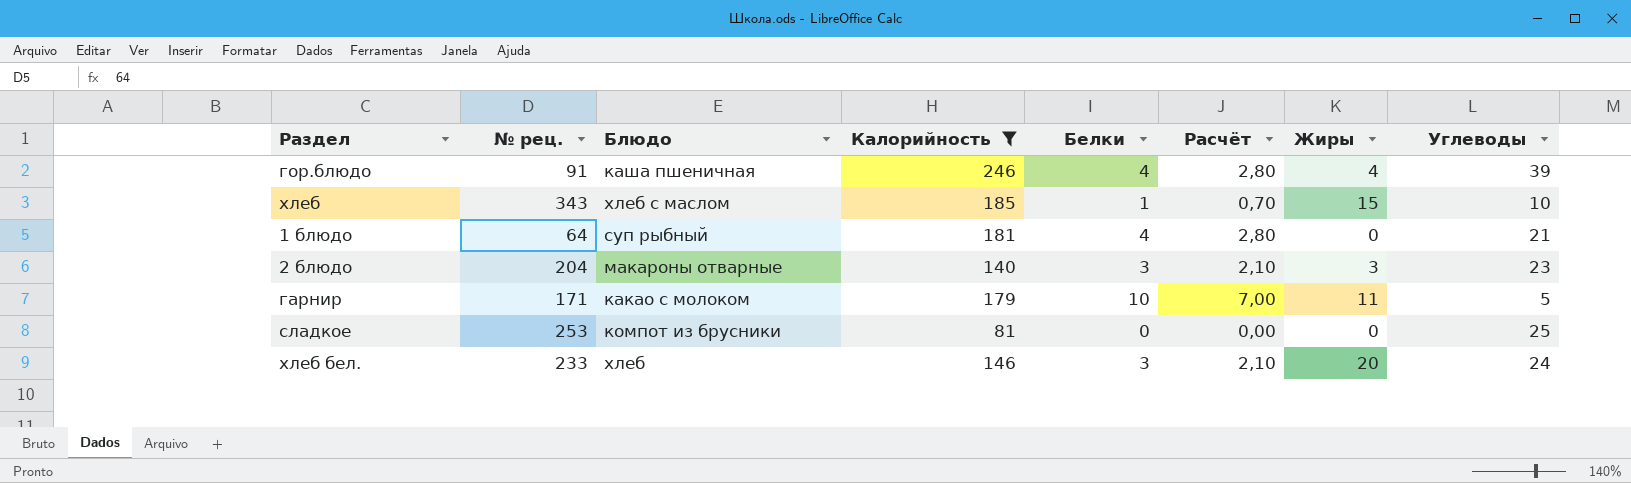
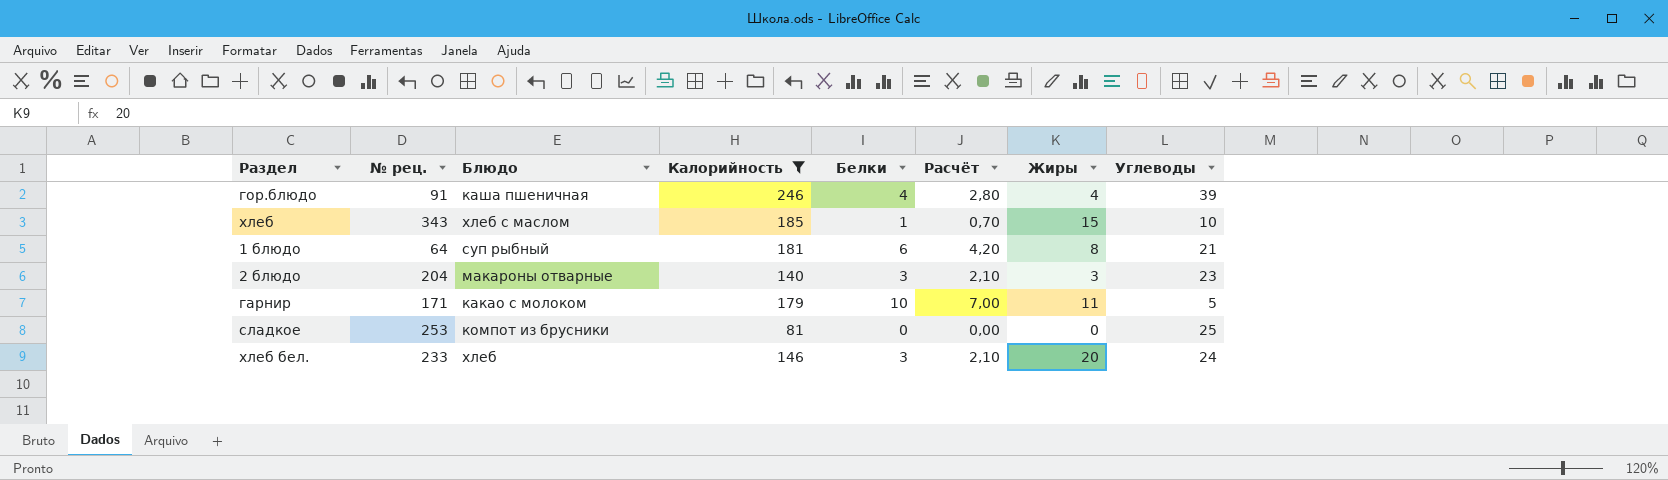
1 блюдо | Белки: 4 -> 6
1 блюдо | Расчёт: 2,80 -> 4,20
1 блюдо | Жиры: 0 -> 8

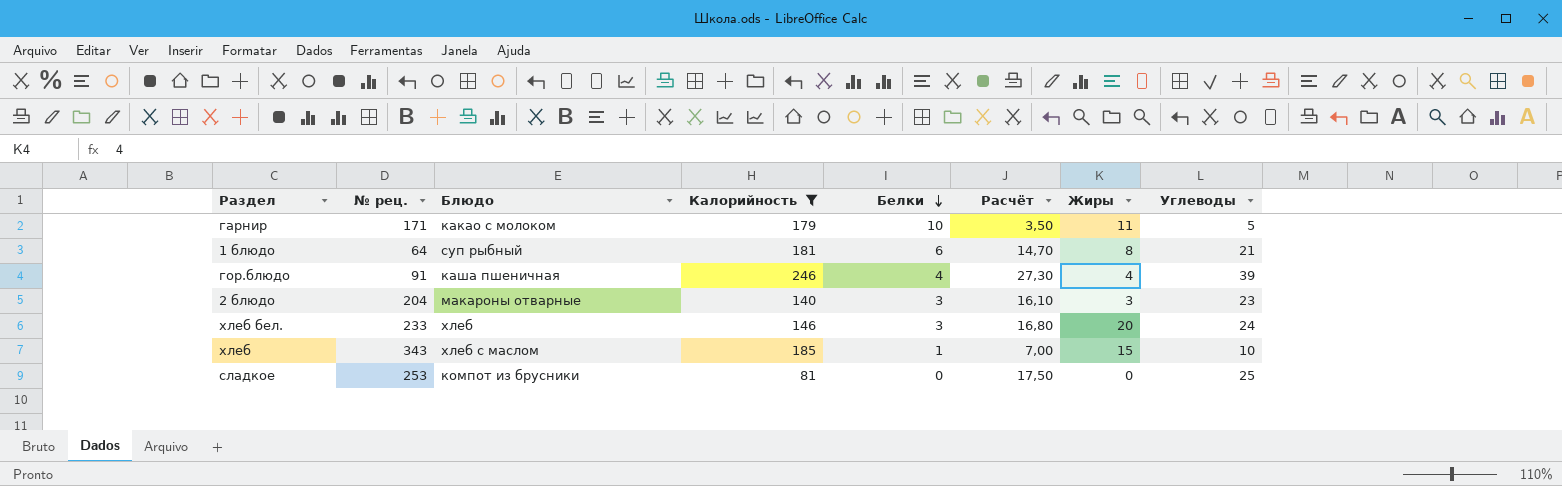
row order: none -> Белки descending
column Расчёт | formula: [Белки] * 0,7 -> [Углеводы] * 0,7

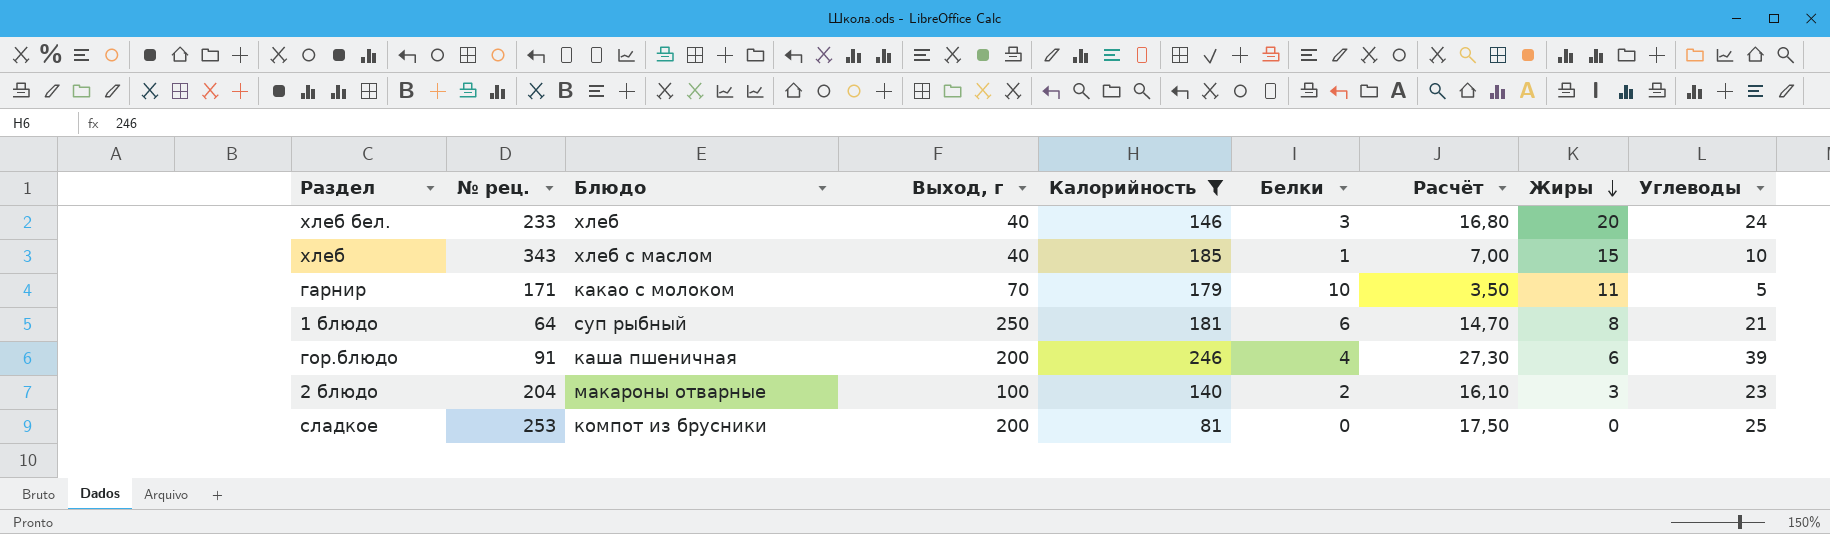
row order: Белки descending -> Жиры descending
column Выход, г | position: none -> 4
гор.блюдо | Жиры: 4 -> 6
2 блюдо | Белки: 3 -> 2

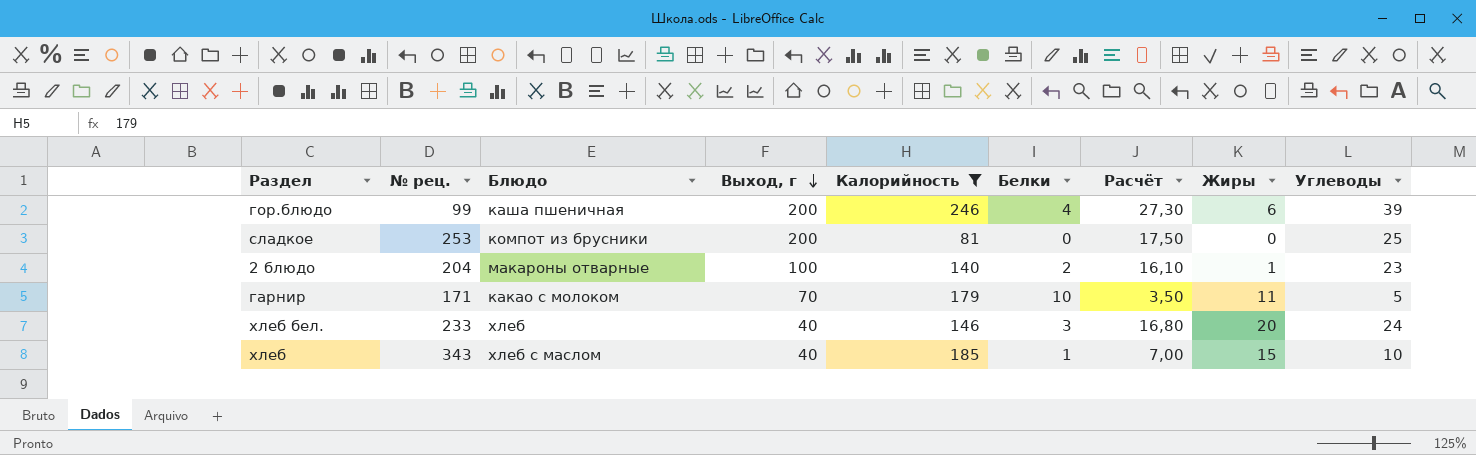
row order: Жиры descending -> Выход, г descending
row 1 блюдо: 64 | суп рыбный | 250 | 181 | 6 | 14,70 | 8 | 21 -> none
гор.блюдо | № рец.: 91 -> 99
2 блюдо | Жиры: 3 -> 1

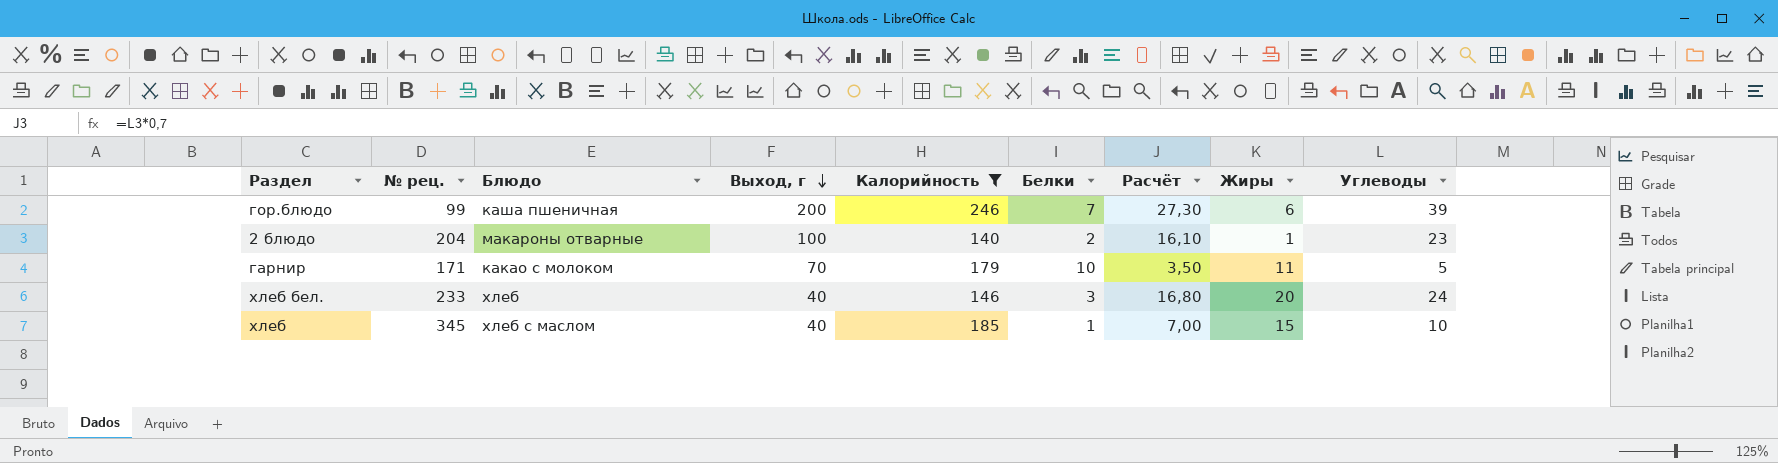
row сладкое: 253 | компот из брусники | 200 | 81 | 0 | 17,50 | 0 | 25 -> none
гор.блюдо | Белки: 4 -> 7
хлеб | № рец.: 343 -> 345

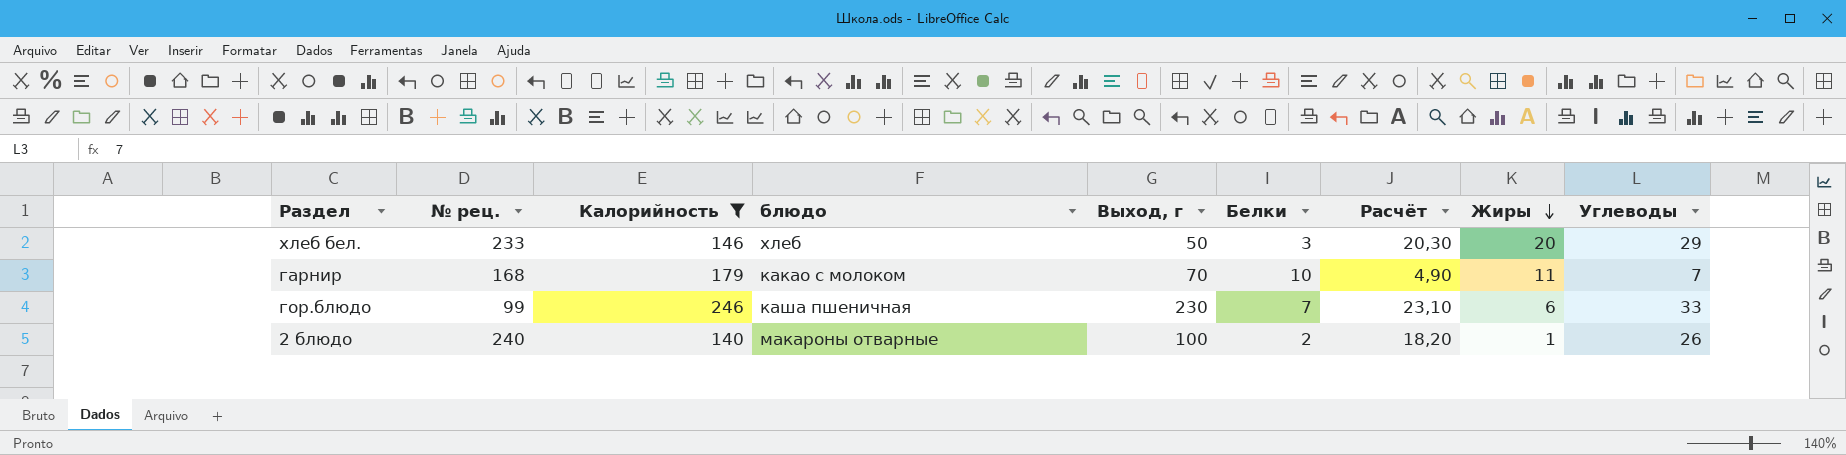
row order: Выход, г descending -> Жиры descending
column Калорийность | position: 5 -> 3
column name: Блюдо -> блюдо
row хлеб: 345 | хлеб с маслом | 40 | 185 | 1 | 7,00 | 15 | 10 -> none
хлеб бел. | Выход, г: 40 -> 50
хлеб бел. | Расчёт: 16,80 -> 20,30
хлеб бел. | Углеводы: 24 -> 29
гарнир | № рец.: 171 -> 168
гарнир | Расчёт: 3,50 -> 4,90
гарнир | Углеводы: 5 -> 7
гор.блюдо | Выход, г: 200 -> 230
гор.блюдо | Расчёт: 27,30 -> 23,10
гор.блюдо | Углеводы: 39 -> 33
2 блюдо | № рец.: 204 -> 240
2 блюдо | Расчёт: 16,10 -> 18,20
2 блюдо | Углеводы: 23 -> 26

